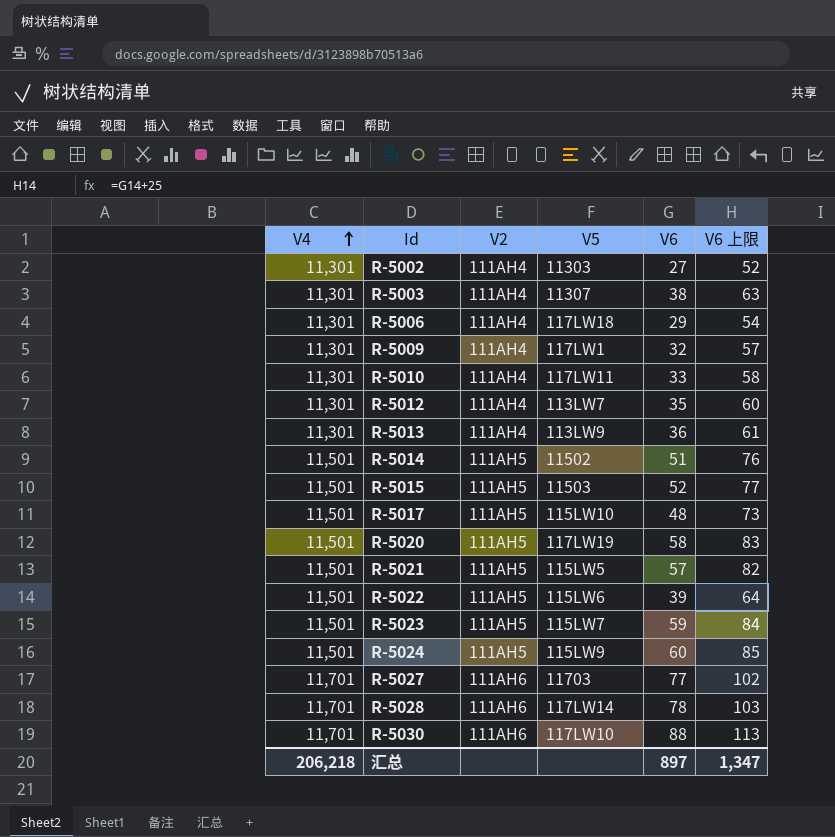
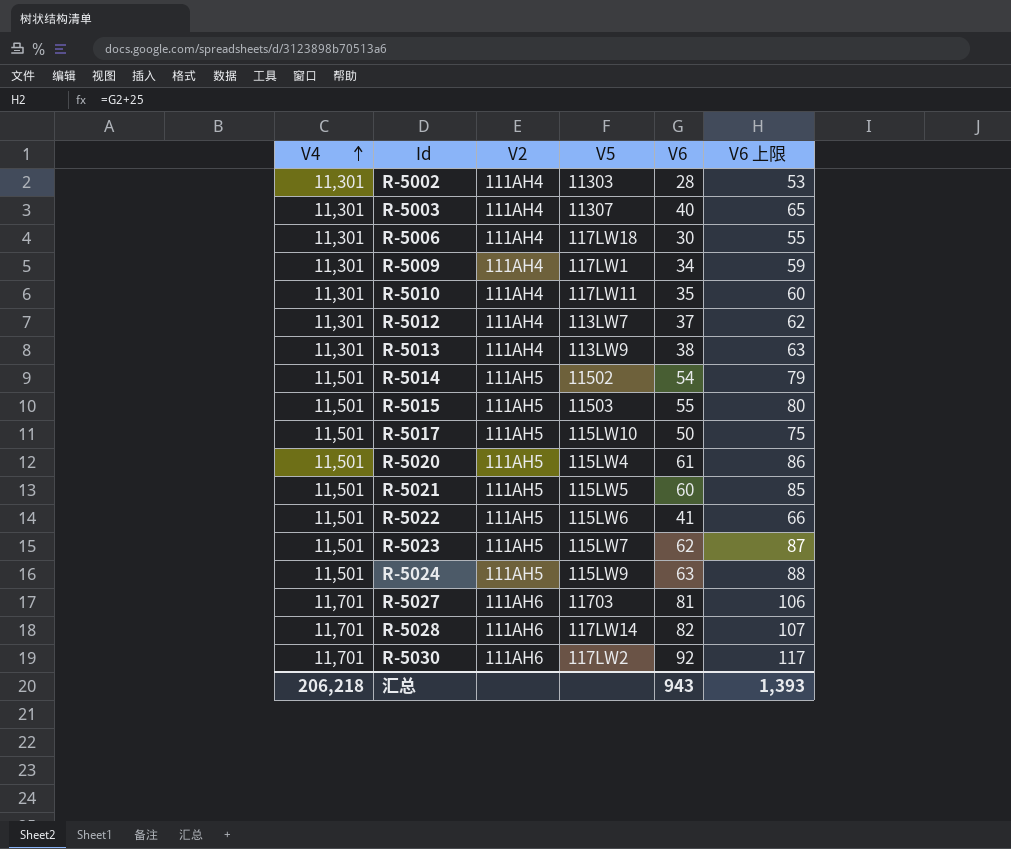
R-5002 | V6: 27 -> 28
R-5002 | V6 上限: 52 -> 53
R-5003 | V6: 38 -> 40
R-5003 | V6 上限: 63 -> 65
R-5006 | V6: 29 -> 30
R-5006 | V6 上限: 54 -> 55
R-5009 | V6: 32 -> 34
R-5009 | V6 上限: 57 -> 59
R-5010 | V6: 33 -> 35
R-5010 | V6 上限: 58 -> 60
R-5012 | V6: 35 -> 37
R-5012 | V6 上限: 60 -> 62
R-5013 | V6: 36 -> 38
R-5013 | V6 上限: 61 -> 63
R-5014 | V6: 51 -> 54
R-5014 | V6 上限: 76 -> 79
R-5015 | V6: 52 -> 55
R-5015 | V6 上限: 77 -> 80
R-5017 | V6: 48 -> 50
R-5017 | V6 上限: 73 -> 75
R-5020 | V5: 117LW19 -> 115LW4
R-5020 | V6: 58 -> 61
R-5020 | V6 上限: 83 -> 86
R-5021 | V6: 57 -> 60
R-5021 | V6 上限: 82 -> 85
R-5022 | V6: 39 -> 41
R-5022 | V6 上限: 64 -> 66
R-5023 | V6: 59 -> 62
R-5023 | V6 上限: 84 -> 87
R-5024 | V6: 60 -> 63
R-5024 | V6 上限: 85 -> 88
R-5027 | V6: 77 -> 81
R-5027 | V6 上限: 102 -> 106
R-5028 | V6: 78 -> 82
R-5028 | V6 上限: 103 -> 107
R-5030 | V5: 117LW10 -> 117LW2
R-5030 | V6: 88 -> 92
R-5030 | V6 上限: 113 -> 117
汇总 | V6: 897 -> 943
汇总 | V6 上限: 1,347 -> 1,393

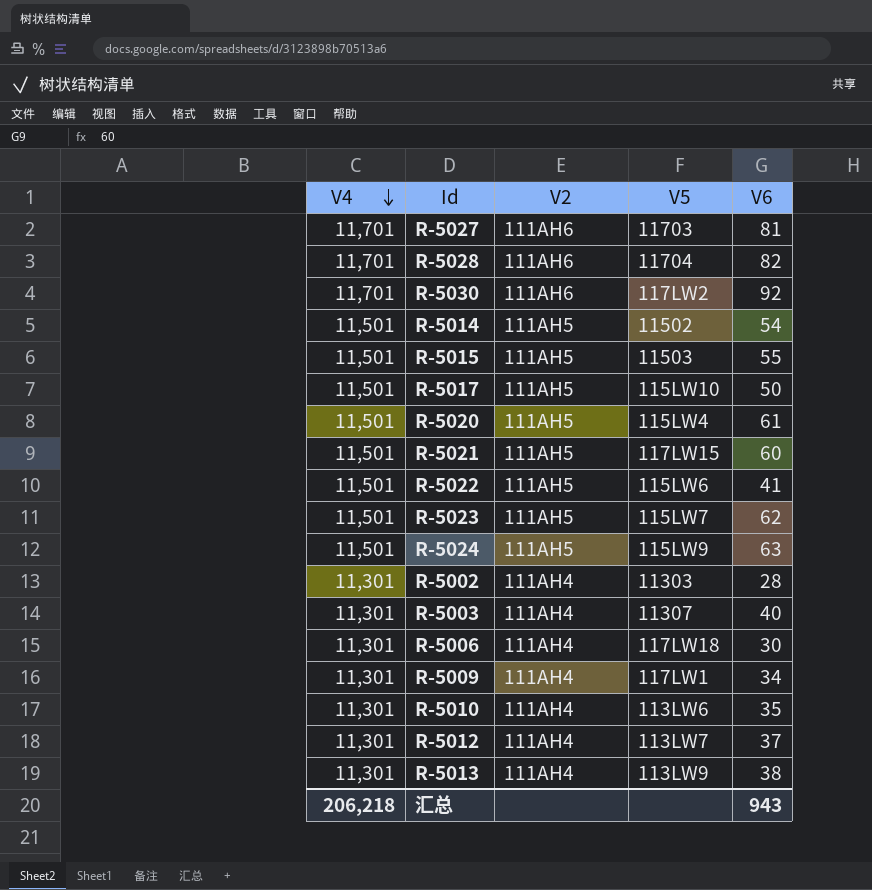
row order: V4 ascending -> V4 descending
column V6 上限 | formula: [V6] + 25 -> none
R-5028 | V5: 117LW14 -> 11704
R-5021 | V5: 115LW5 -> 117LW15
R-5010 | V5: 117LW11 -> 113LW6

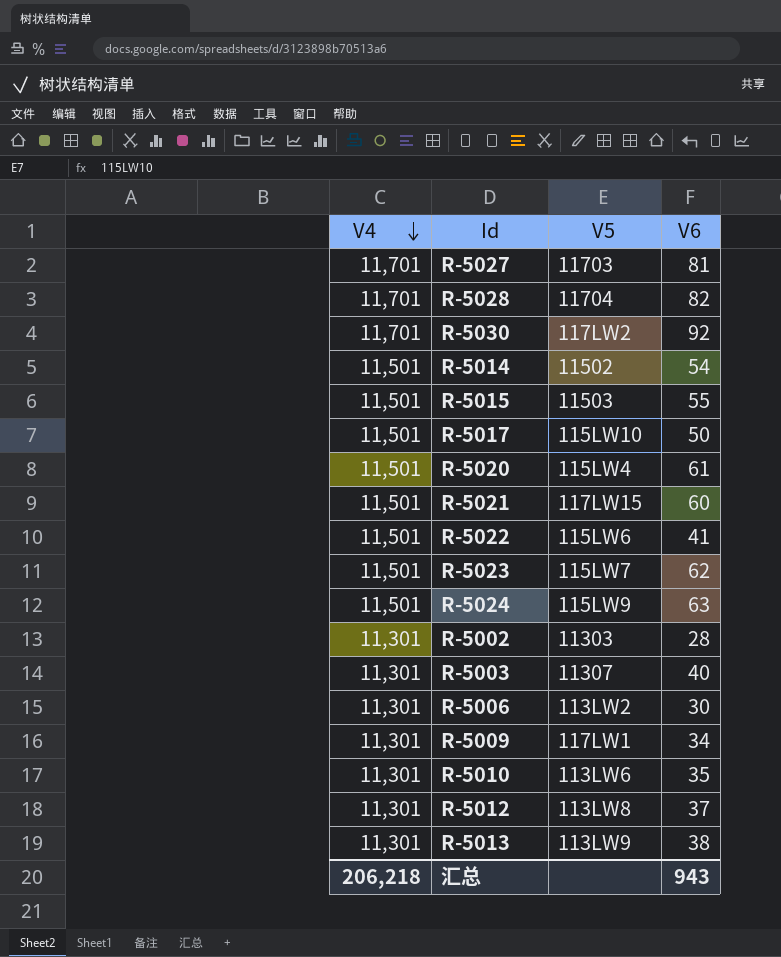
column V2 | position: 3 -> none
R-5006 | V5: 117LW18 -> 113LW2
R-5012 | V5: 113LW7 -> 113LW8

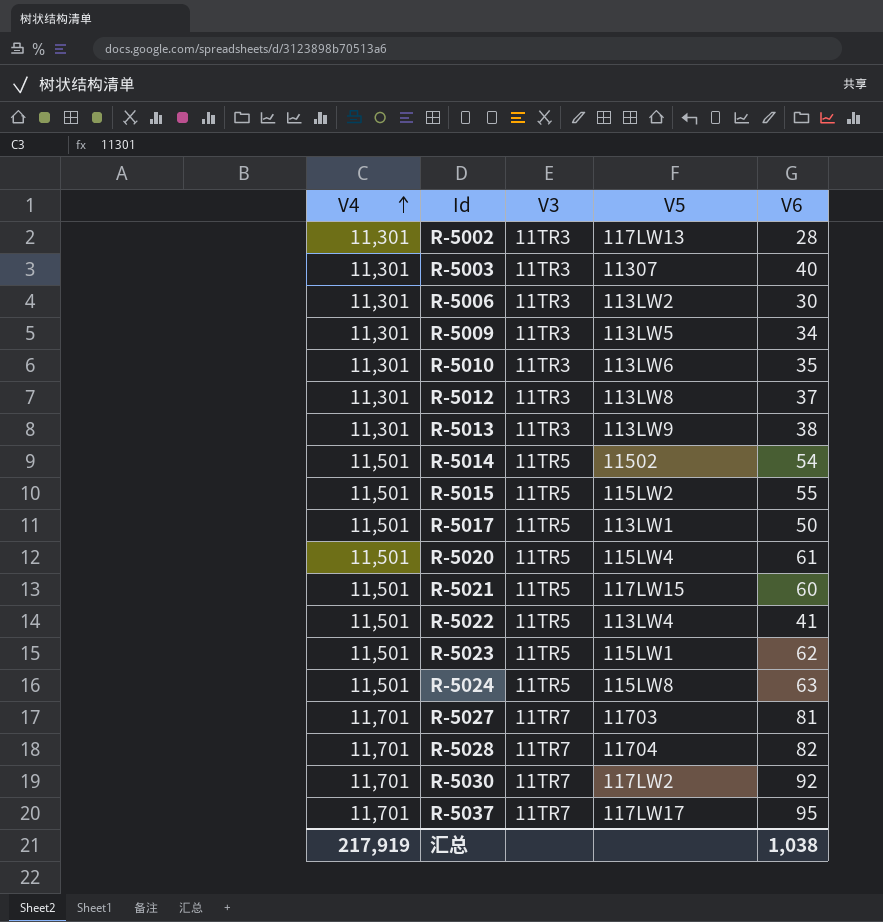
row order: V4 descending -> V4 ascending
column V3 | position: none -> 3
R-5002 | V5: 11303 -> 117LW13
R-5009 | V5: 117LW1 -> 113LW5
R-5015 | V5: 11503 -> 115LW2
R-5017 | V5: 115LW10 -> 113LW1
R-5022 | V5: 115LW6 -> 113LW4
R-5023 | V5: 115LW7 -> 115LW1
R-5024 | V5: 115LW9 -> 115LW8
row R-5037: none -> 11,701 | 11TR7 | 117LW17 | 95
汇总 | V4: 206,218 -> 217,919
汇总 | V6: 943 -> 1,038

